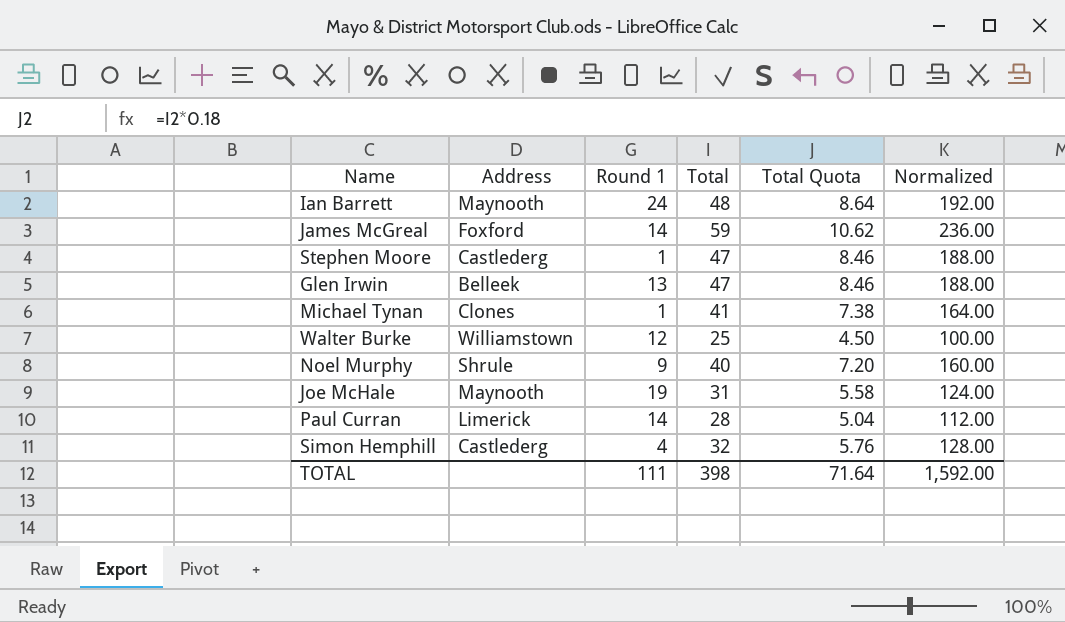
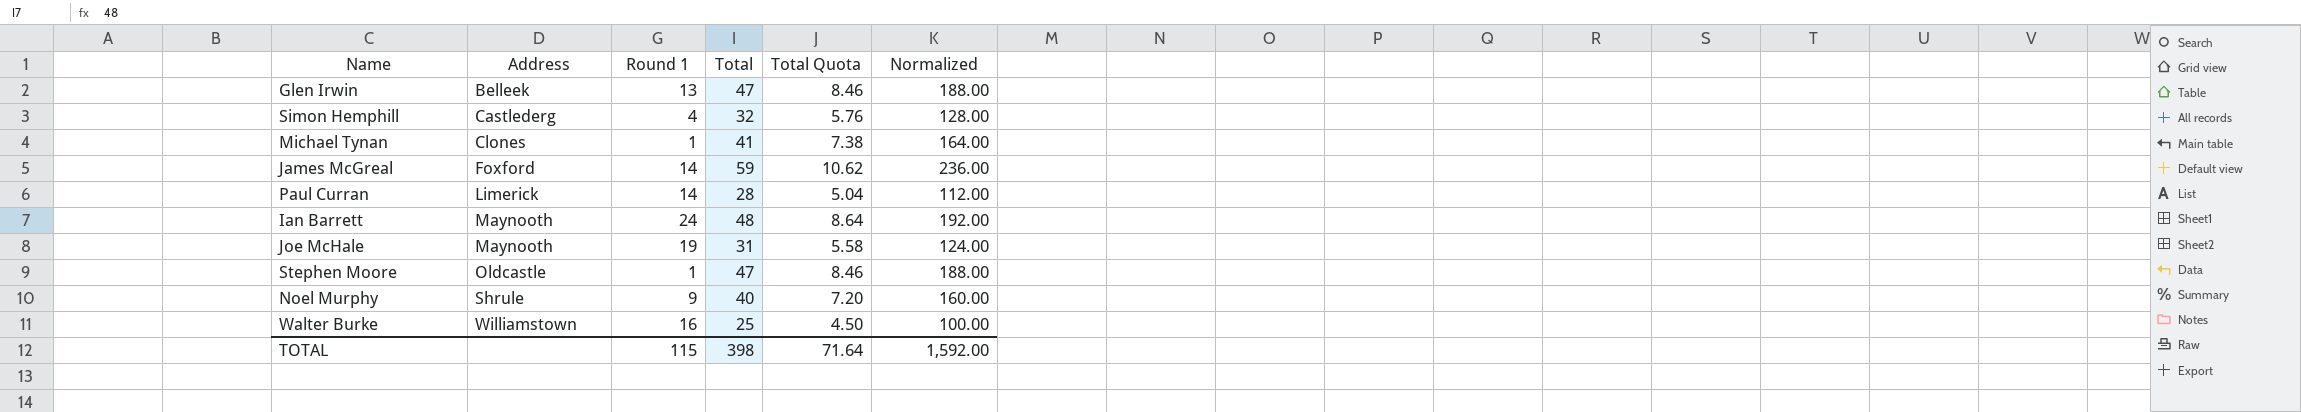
row order: none -> Address ascending
Stephen Moore | Address: Castlederg -> Oldcastle
Walter Burke | Round 1: 12 -> 16
TOTAL | Round 1: 111 -> 115

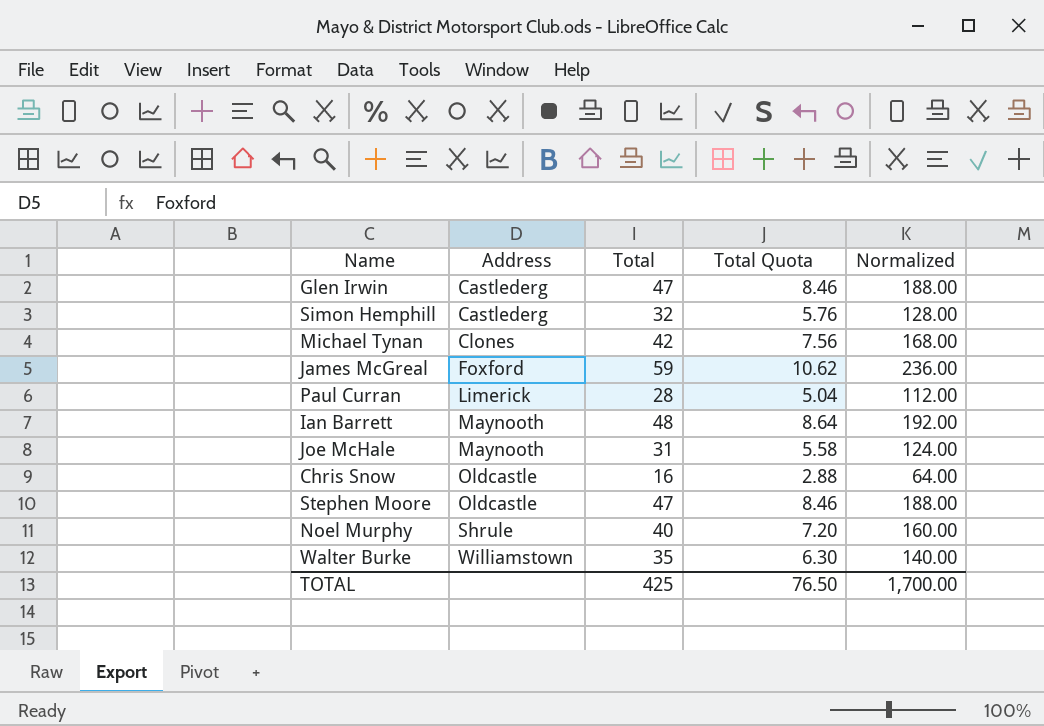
column Round 1 | position: 3 -> none
Glen Irwin | Address: Belleek -> Castlederg
Michael Tynan | Total: 41 -> 42
Michael Tynan | Total Quota: 7.38 -> 7.56
Michael Tynan | Normalized: 164.00 -> 168.00
row Chris Snow: none -> Oldcastle | 16 | 2.88 | 64.00
Walter Burke | Total: 25 -> 35
Walter Burke | Total Quota: 4.50 -> 6.30
Walter Burke | Normalized: 100.00 -> 140.00
TOTAL | Total: 398 -> 425
TOTAL | Total Quota: 71.64 -> 76.50
TOTAL | Normalized: 1,592.00 -> 1,700.00

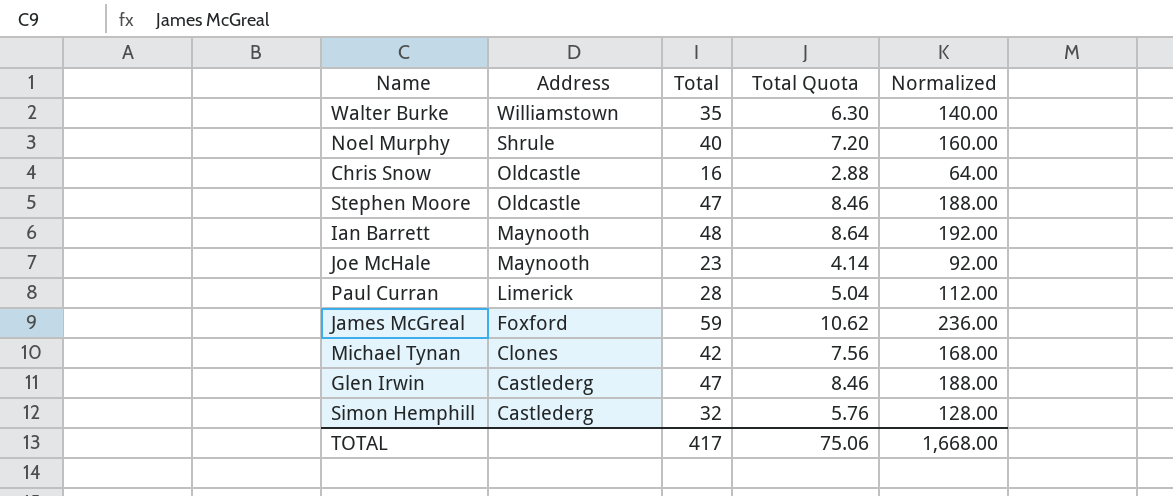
row order: Address ascending -> Address descending
Joe McHale | Total: 31 -> 23
Joe McHale | Total Quota: 5.58 -> 4.14
Joe McHale | Normalized: 124.00 -> 92.00
TOTAL | Total: 425 -> 417
TOTAL | Total Quota: 76.50 -> 75.06
TOTAL | Normalized: 1,700.00 -> 1,668.00

